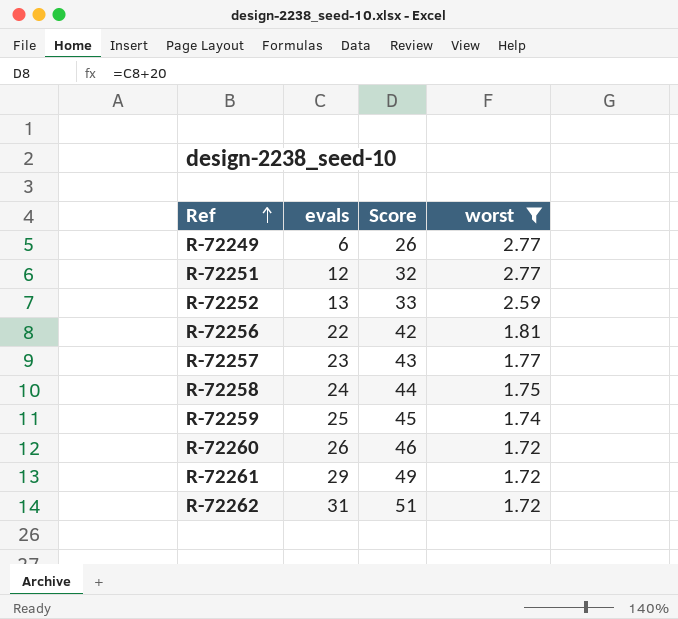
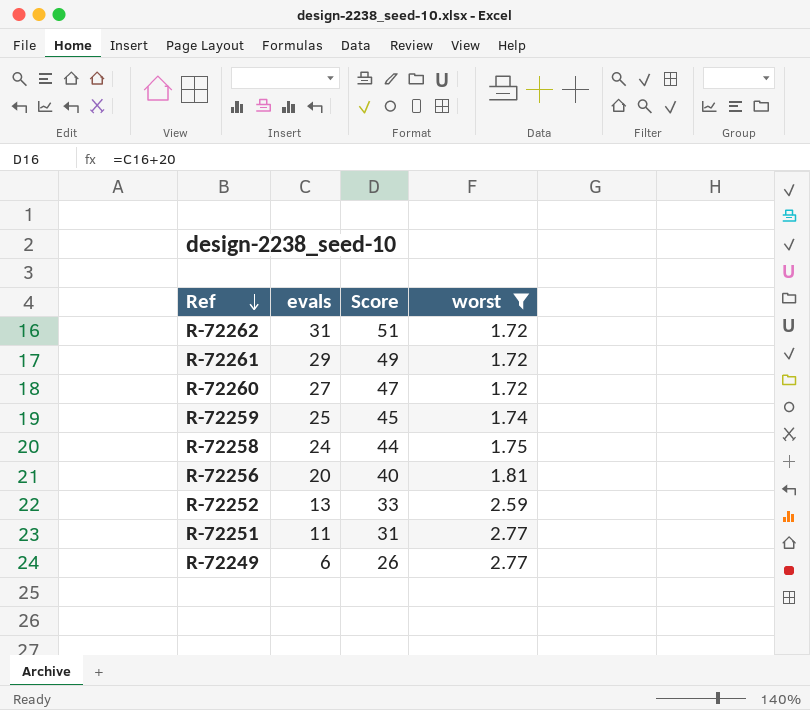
row order: Ref ascending -> Ref descending
row R-72257: 23 | 43 | 1.77 -> none
R-72260 | evals: 26 -> 27
R-72260 | Score: 46 -> 47
R-72256 | evals: 22 -> 20
R-72256 | Score: 42 -> 40
R-72251 | evals: 12 -> 11
R-72251 | Score: 32 -> 31

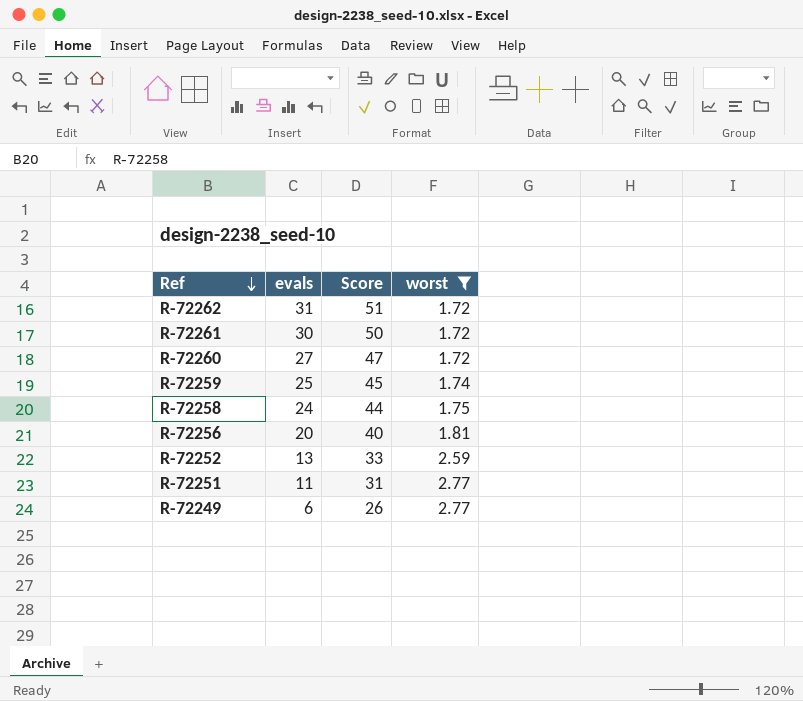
R-72261 | evals: 29 -> 30
R-72261 | Score: 49 -> 50

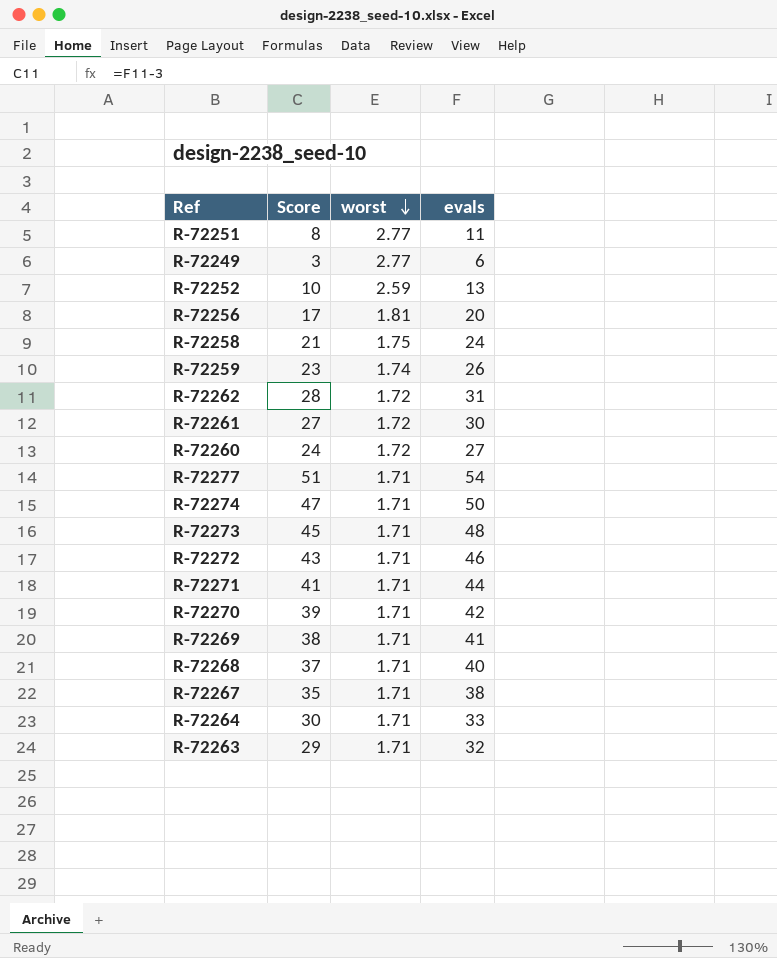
filter: worst != 1.71 -> none
row order: Ref descending -> worst descending
column Score | formula: [evals] + 20 -> [evals] - 3
column evals | position: 2 -> 4
R-72259 | evals: 25 -> 26

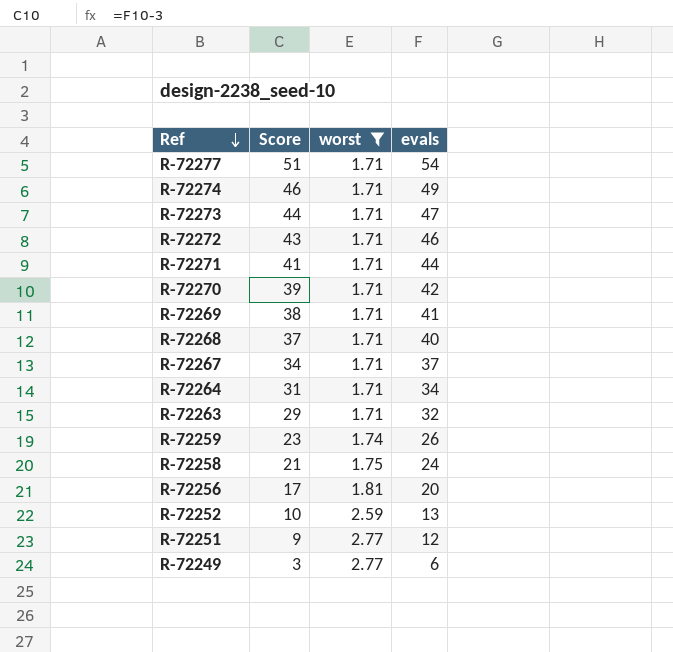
filter: none -> worst != 1.72
row order: worst descending -> Ref descending
R-72274 | Score: 47 -> 46
R-72274 | evals: 50 -> 49
R-72273 | Score: 45 -> 44
R-72273 | evals: 48 -> 47
R-72267 | Score: 35 -> 34
R-72267 | evals: 38 -> 37
R-72264 | Score: 30 -> 31
R-72264 | evals: 33 -> 34
R-72251 | Score: 8 -> 9
R-72251 | evals: 11 -> 12

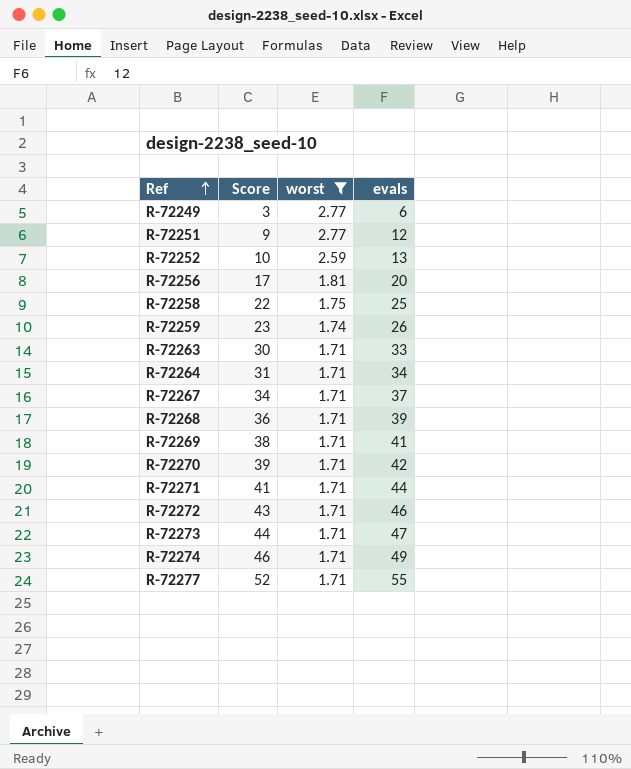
row order: Ref descending -> Ref ascending
R-72258 | Score: 21 -> 22
R-72258 | evals: 24 -> 25
R-72263 | Score: 29 -> 30
R-72263 | evals: 32 -> 33
R-72268 | Score: 37 -> 36
R-72268 | evals: 40 -> 39
R-72277 | Score: 51 -> 52
R-72277 | evals: 54 -> 55

